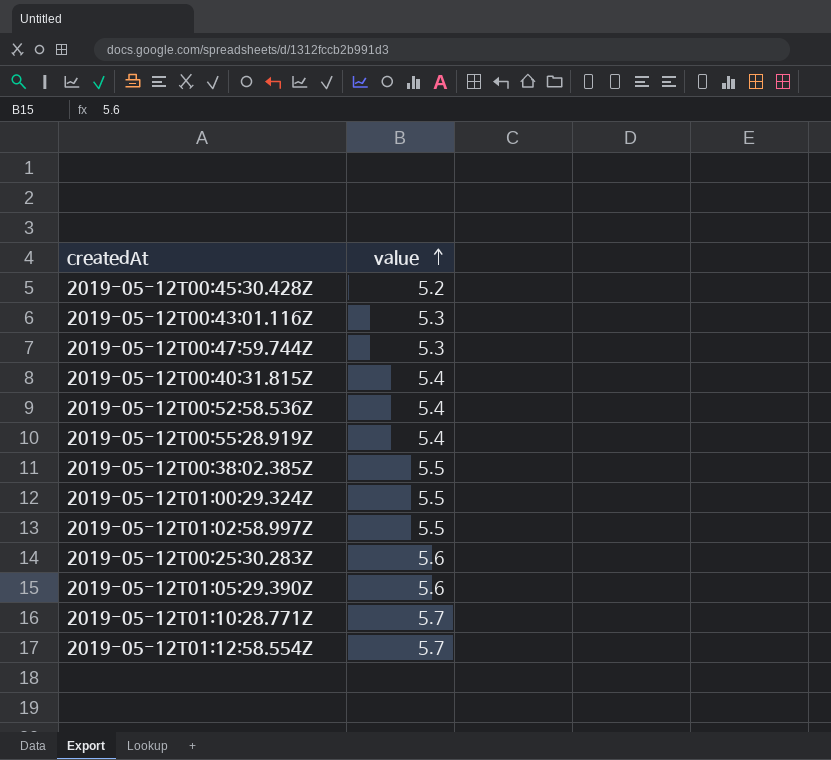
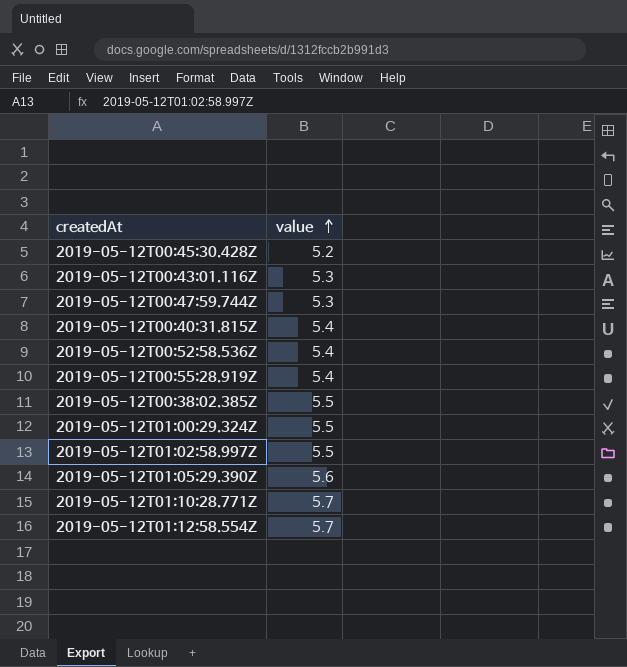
row 2019-05-12T00:25:30.283Z: 5.6 -> none

